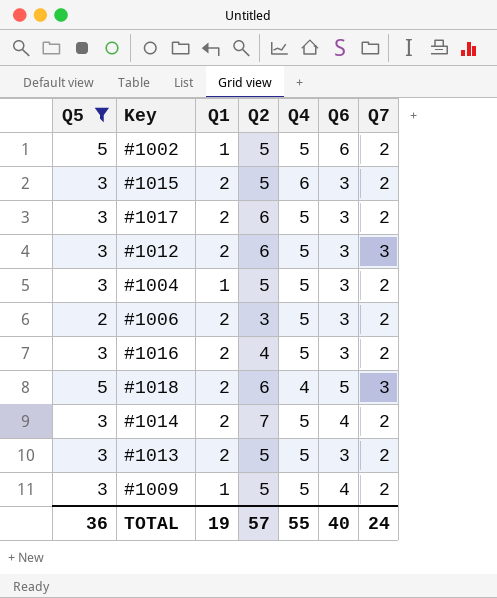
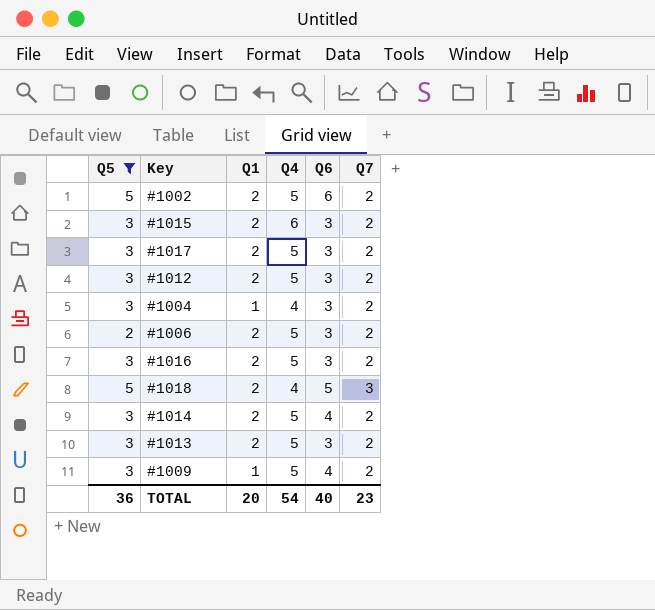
column Q2 | position: 4 -> none
#1002 | Q1: 1 -> 2
#1012 | Q7: 3 -> 2
#1004 | Q4: 5 -> 4
TOTAL | Q1: 19 -> 20
TOTAL | Q4: 55 -> 54
TOTAL | Q7: 24 -> 23

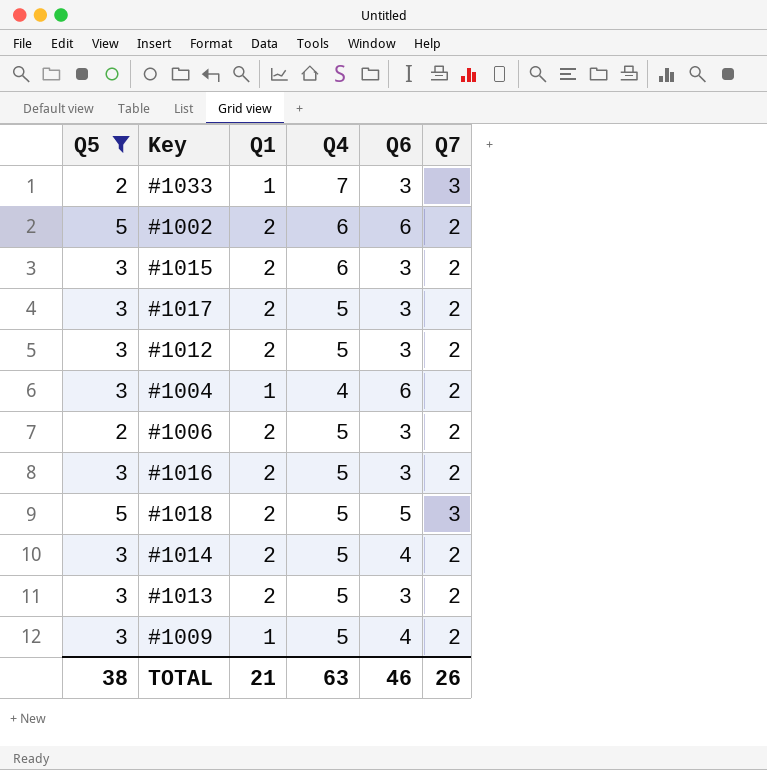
row #1033: none -> 2 | 1 | 7 | 3 | 3
#1002 | Q4: 5 -> 6
#1004 | Q6: 3 -> 6
#1018 | Q4: 4 -> 5
TOTAL | Q5: 36 -> 38
TOTAL | Q1: 20 -> 21
TOTAL | Q4: 54 -> 63
TOTAL | Q6: 40 -> 46
TOTAL | Q7: 23 -> 26

